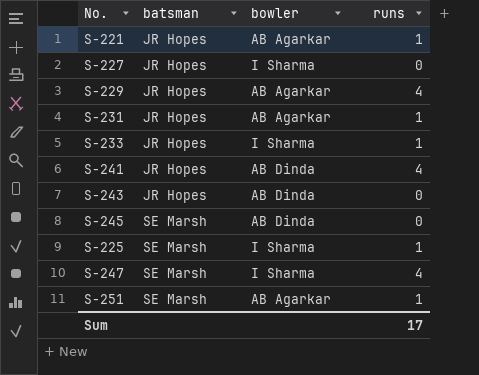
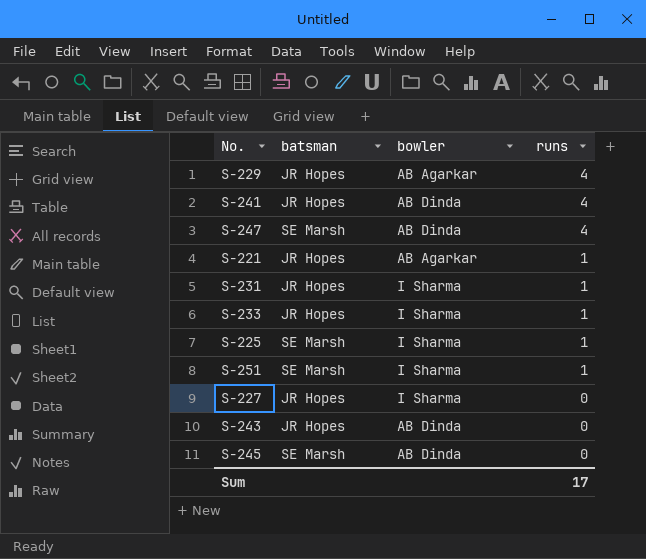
row order: batsman ascending -> runs descending
S-247 | bowler: I Sharma -> AB Dinda
S-231 | bowler: AB Agarkar -> I Sharma
S-251 | bowler: AB Agarkar -> I Sharma

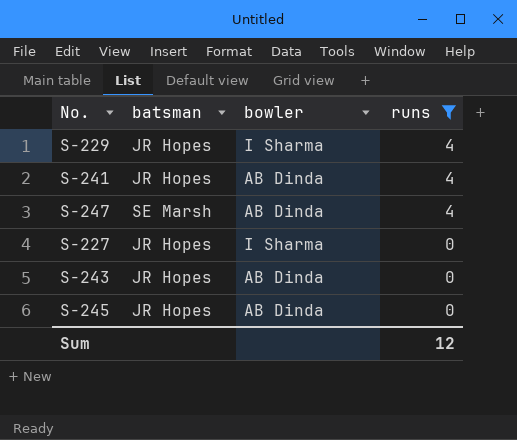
filter: none -> runs != 1
S-229 | bowler: AB Agarkar -> I Sharma
S-245 | batsman: SE Marsh -> JR Hopes
Sum | runs: 17 -> 12

